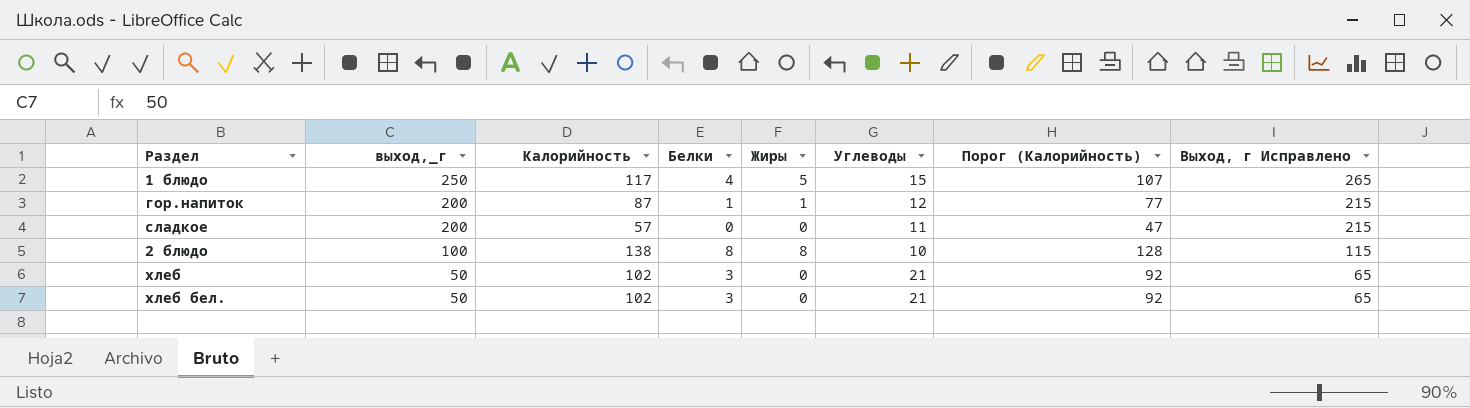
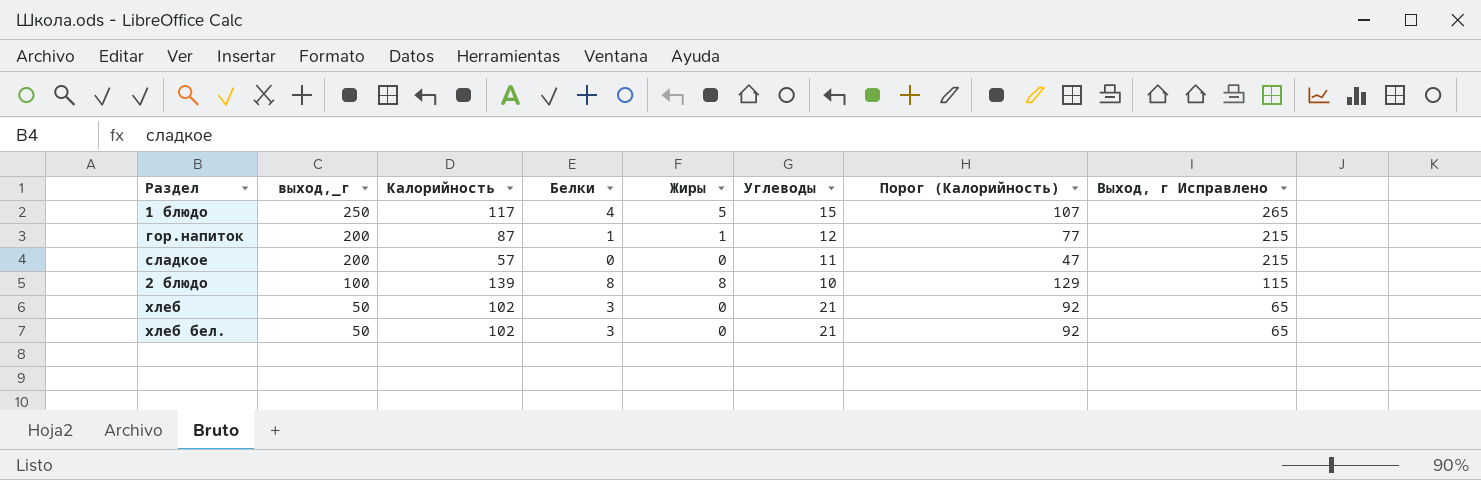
2 блюдо | Калорийность: 138 -> 139
2 блюдо | Порог (Калорийность): 128 -> 129

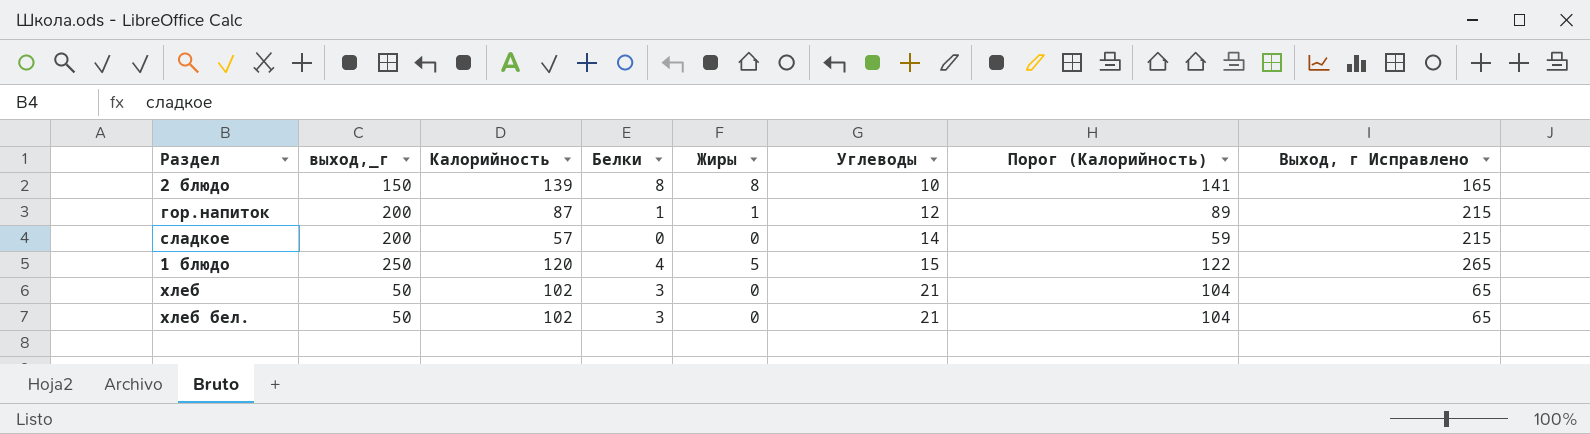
row order: выход,_г descending -> Углеводы ascending
column Порог (Калорийность) | formula: [Калорийность] - 10 -> [Калорийность] + 2
2 блюдо | выход,_г: 100 -> 150
2 блюдо | Выход, г Исправлено: 115 -> 165
сладкое | Углеводы: 11 -> 14
1 блюдо | Калорийность: 117 -> 120

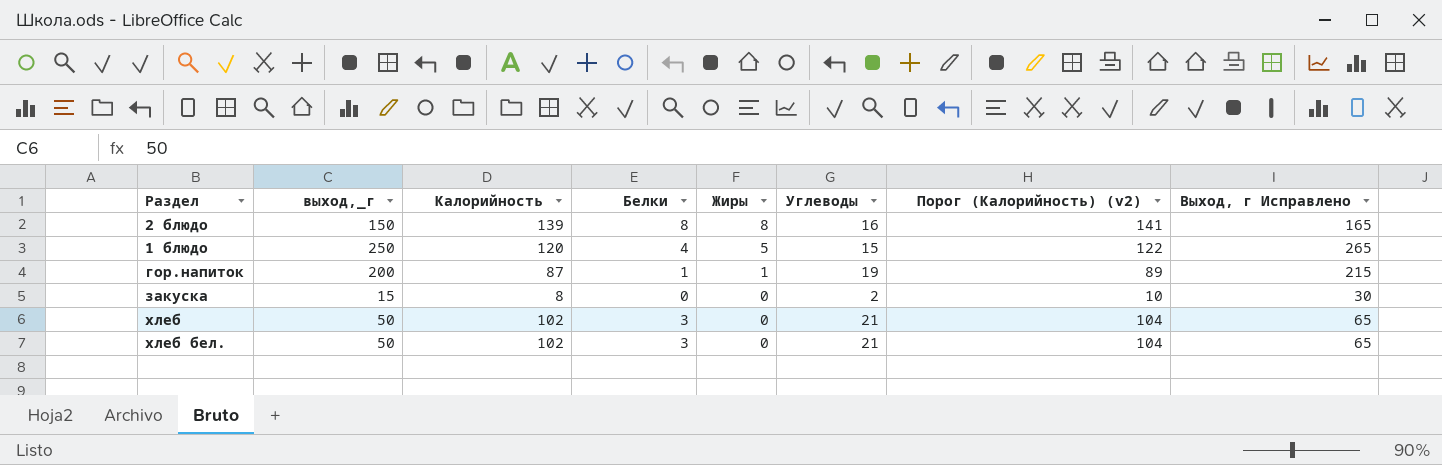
row order: Углеводы ascending -> Жиры descending
column name: Порог (Калорийность) -> Порог (Калорийность) (v2)
row сладкое: 200 | 57 | 0 | 0 | 14 | 59 | 215 -> none
2 блюдо | Углеводы: 10 -> 16
гор.напиток | Углеводы: 12 -> 19
row закуска: none -> 15 | 8 | 0 | 0 | 2 | 10 | 30

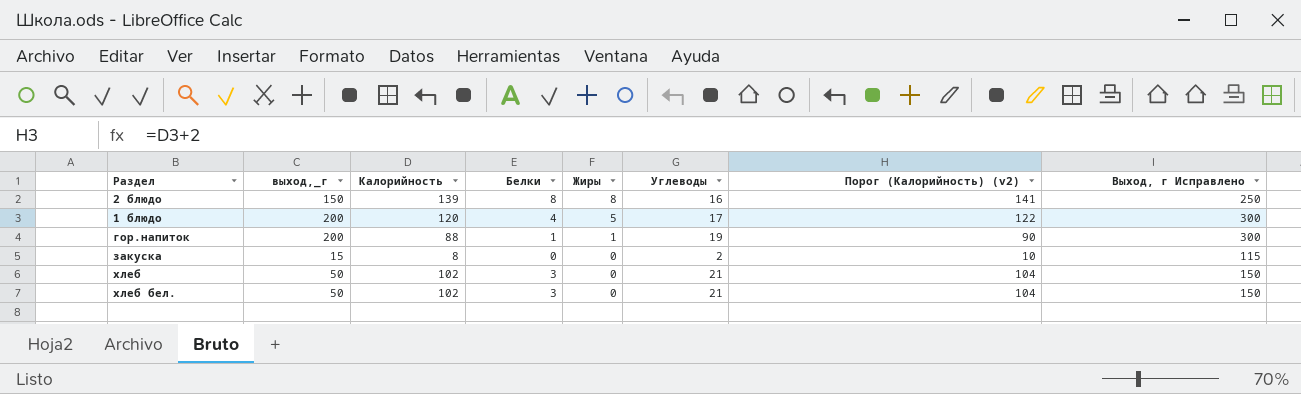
column Выход, г Исправлено | formula: [выход,_г] + 15 -> [выход,_г] + 100
1 блюдо | выход,_г: 250 -> 200
1 блюдо | Углеводы: 15 -> 17
гор.напиток | Калорийность: 87 -> 88
гор.напиток | Порог (Калорийность) (v2): 89 -> 90

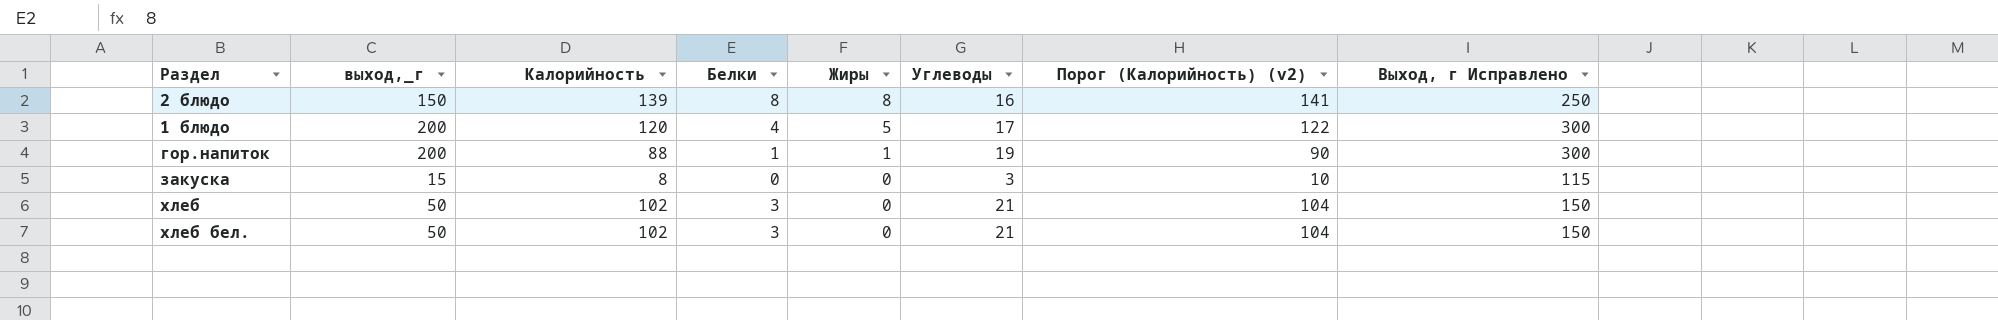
закуска | Углеводы: 2 -> 3

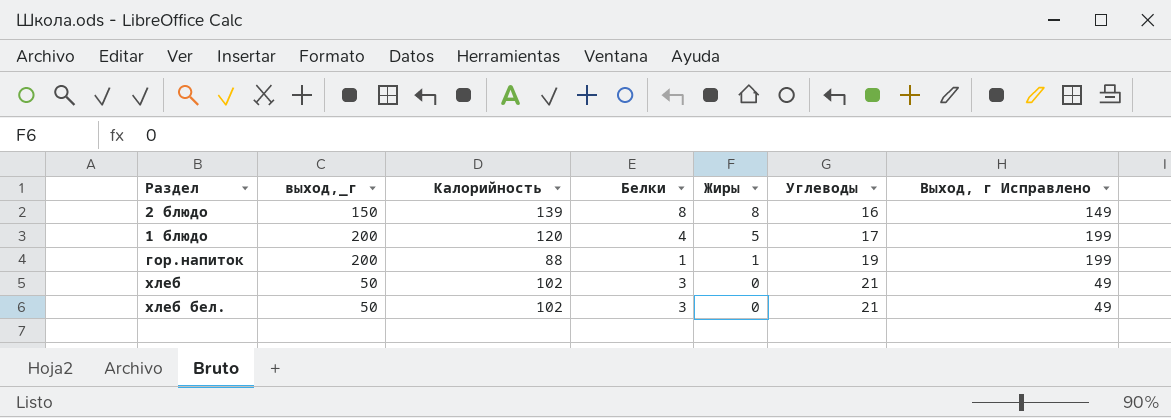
column Порог (Калорийность) (v2) | formula: [Калорийность] + 2 -> none
column Выход, г Исправлено | formula: [выход,_г] + 100 -> [выход,_г] - 1
row закуска: 15 | 8 | 0 | 0 | 3 | 10 | 115 -> none

